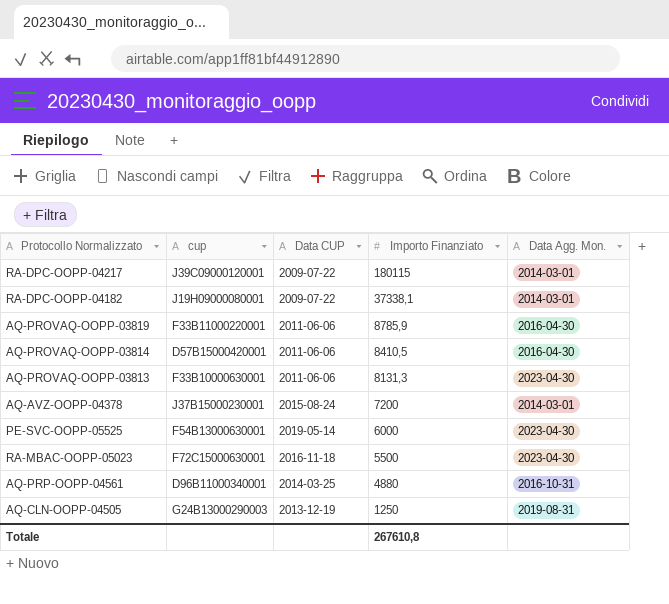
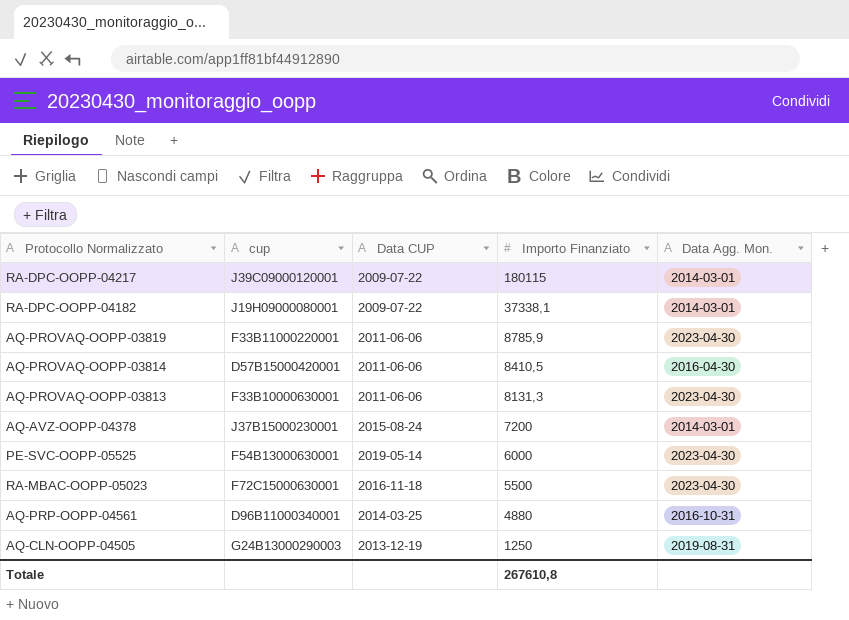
AQ-PROVAQ-OOPP-03819 | Data Agg. Mon.: 2016-04-30 -> 2023-04-30

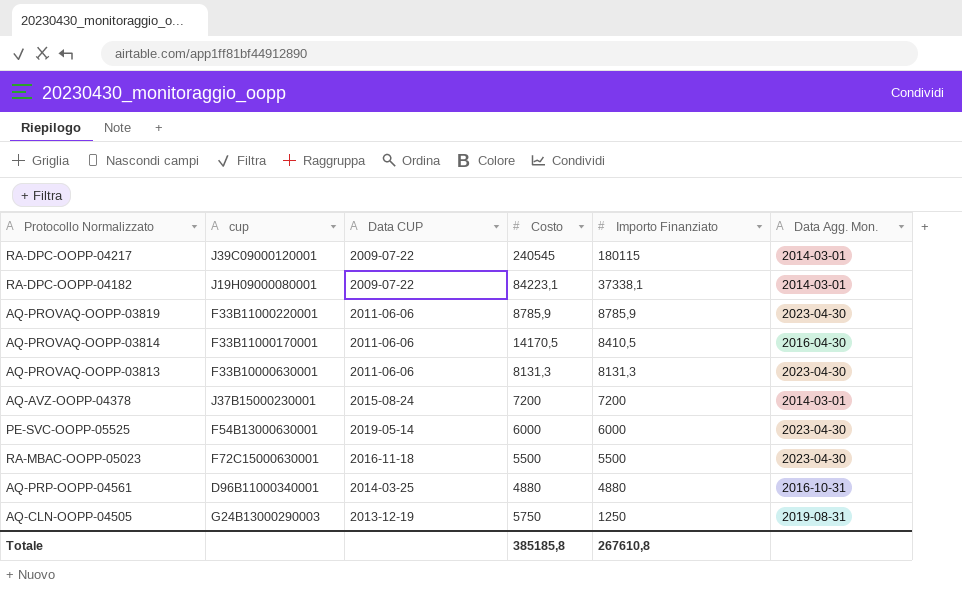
column Costo | position: none -> 4
AQ-PROVAQ-OOPP-03814 | cup: D57B15000420001 -> F33B11000170001

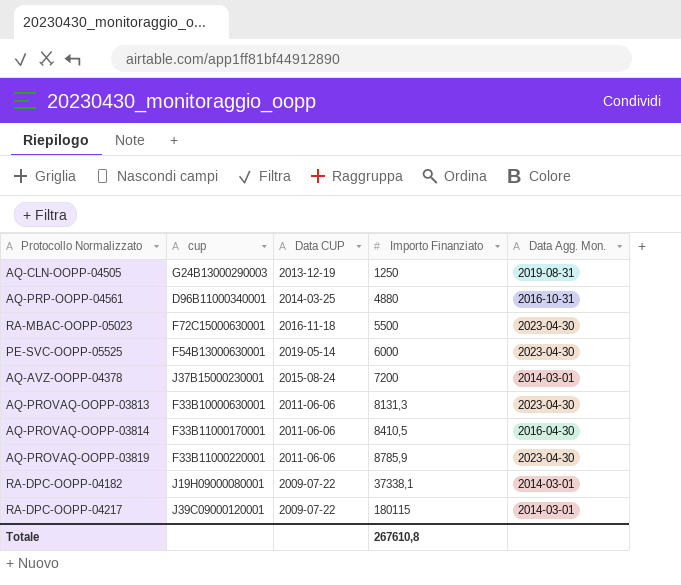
row order: Importo Finanziato descending -> Importo Finanziato ascending
column Costo | position: 4 -> none

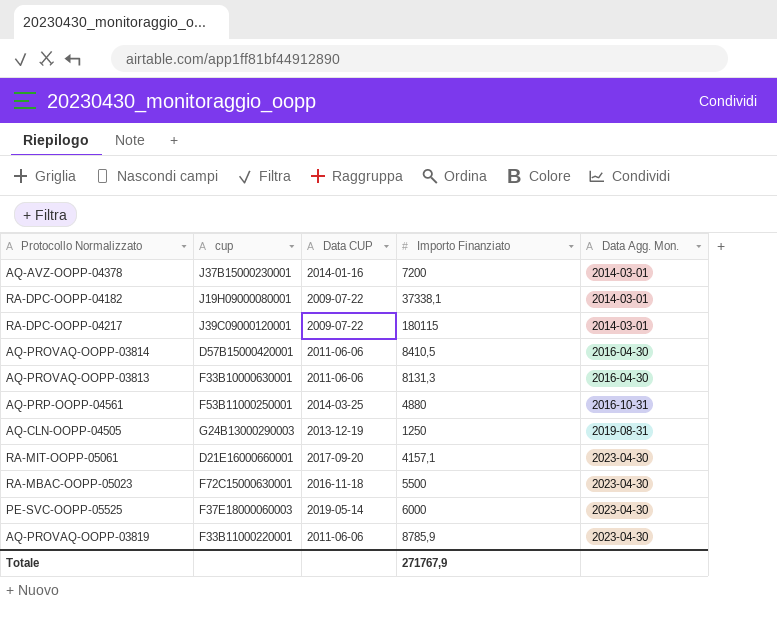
row order: Importo Finanziato ascending -> Data Agg. Mon. ascending
AQ-AVZ-OOPP-04378 | Data CUP: 2015-08-24 -> 2014-01-16
AQ-PROVAQ-OOPP-03814 | cup: F33B11000170001 -> D57B15000420001
AQ-PROVAQ-OOPP-03813 | Data Agg. Mon.: 2023-04-30 -> 2016-04-30
AQ-PRP-OOPP-04561 | cup: D96B11000340001 -> F53B11000250001
row RA-MIT-OOPP-05061: none -> D21E16000660001 | 2017-09-20 | 4157,1 | 2023-04-30
PE-SVC-OOPP-05525 | cup: F54B13000630001 -> F37E18000060003
Totale | Importo Finanziato: 267610,8 -> 271767,9

